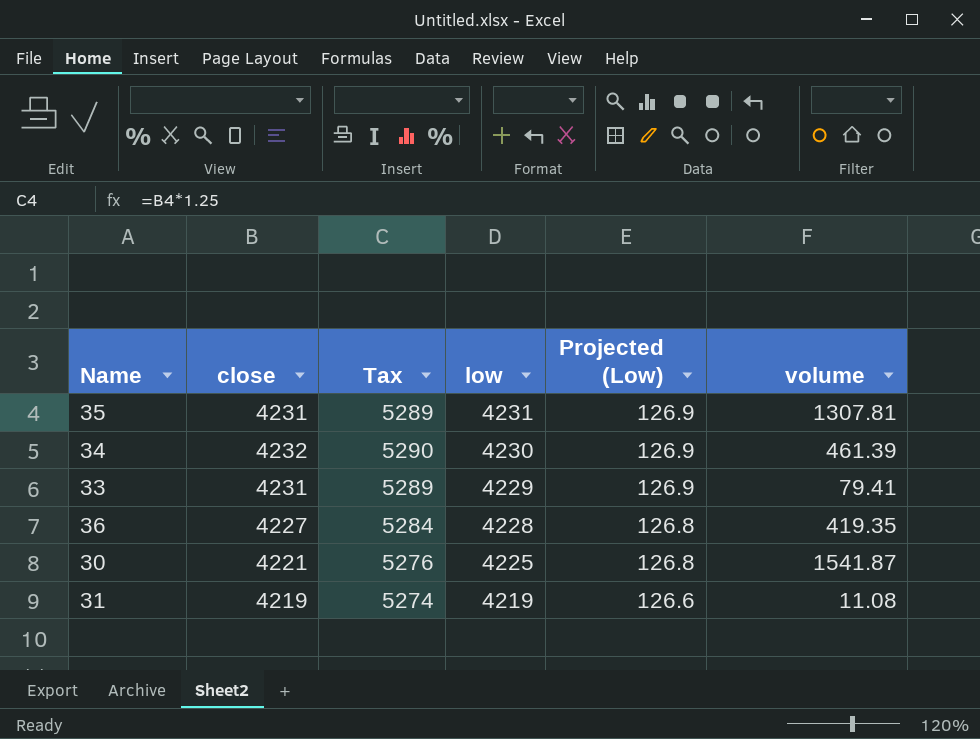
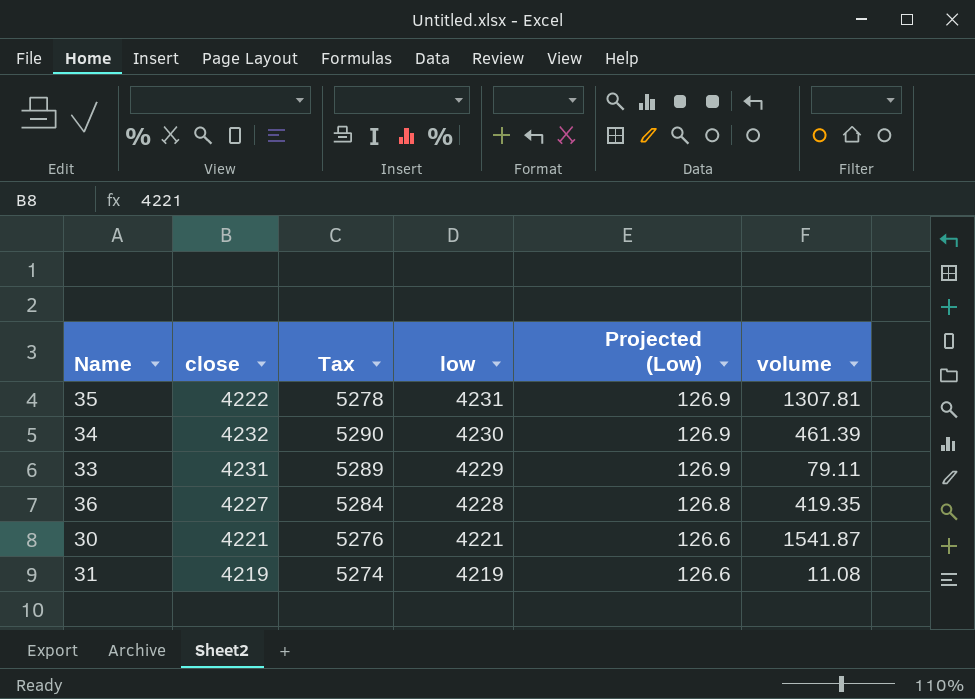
35 | close: 4231 -> 4222
35 | Tax: 5289 -> 5278
33 | volume: 79.41 -> 79.11
30 | low: 4225 -> 4221
30 | Projected (Low): 126.8 -> 126.6

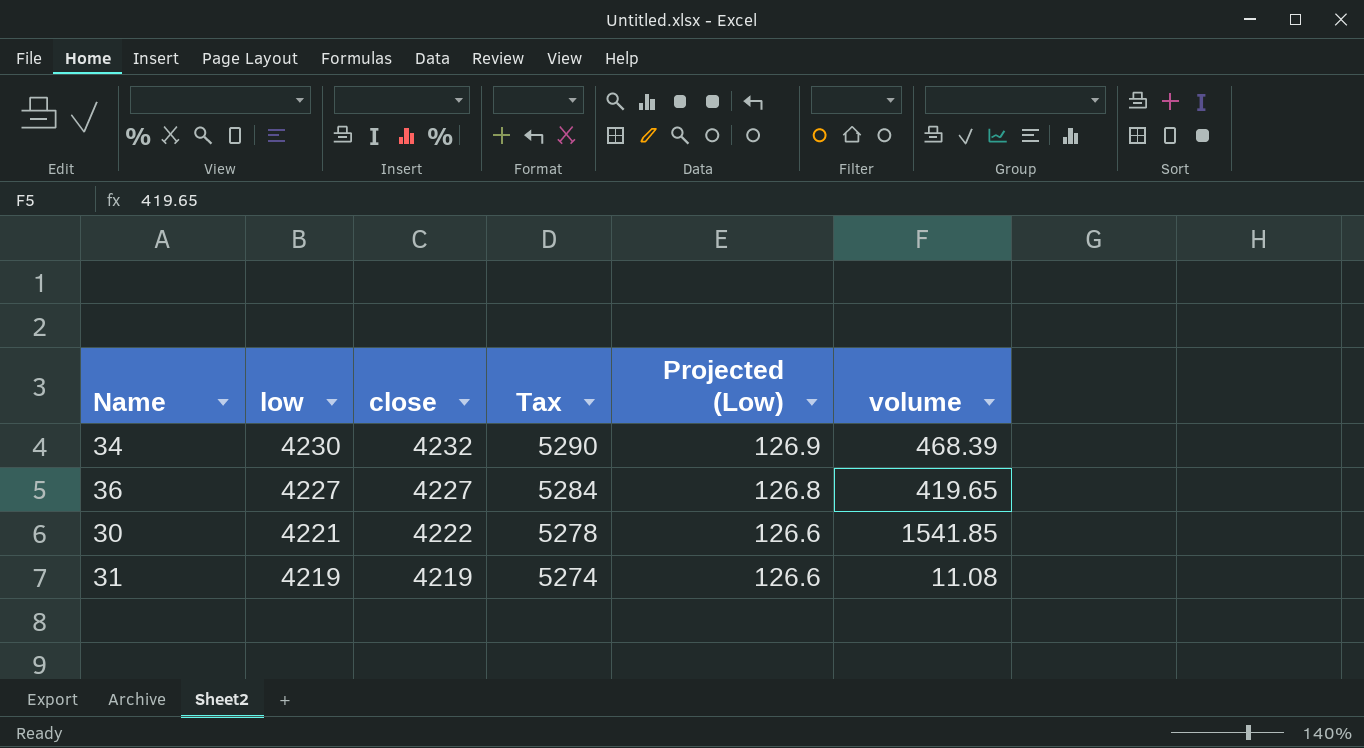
column low | position: 4 -> 2
row 35: 4222 | 5278 | 4231 | 126.9 | 1307.81 -> none
row 33: 4231 | 5289 | 4229 | 126.9 | 79.11 -> none
34 | volume: 461.39 -> 468.39
36 | low: 4228 -> 4227
36 | volume: 419.35 -> 419.65
30 | close: 4221 -> 4222
30 | Tax: 5276 -> 5278
30 | volume: 1541.87 -> 1541.85

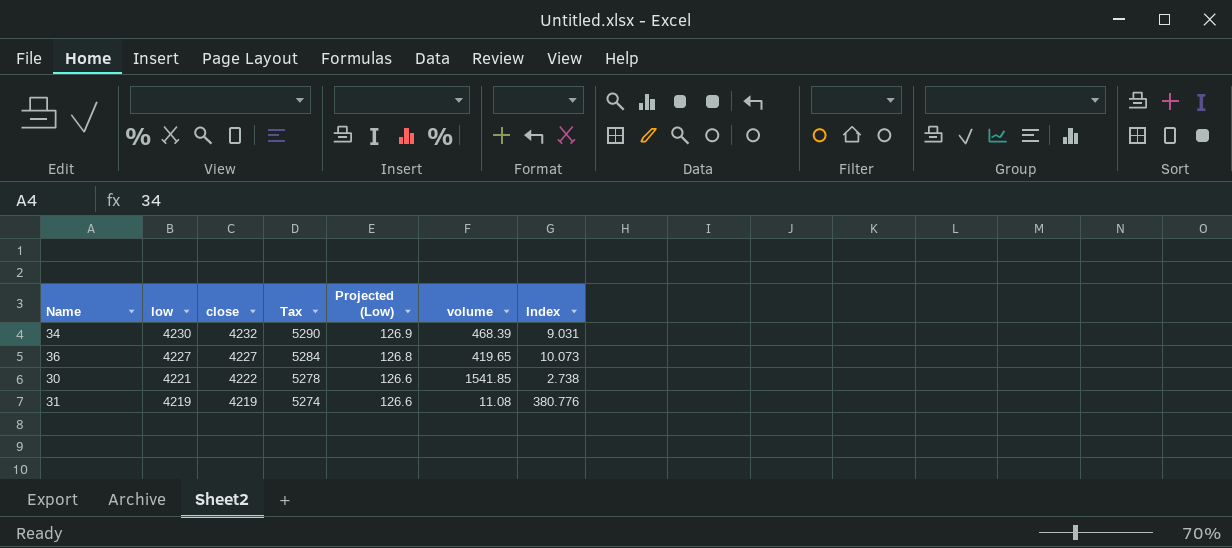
column Index | formula: none -> [low] / [volume]

